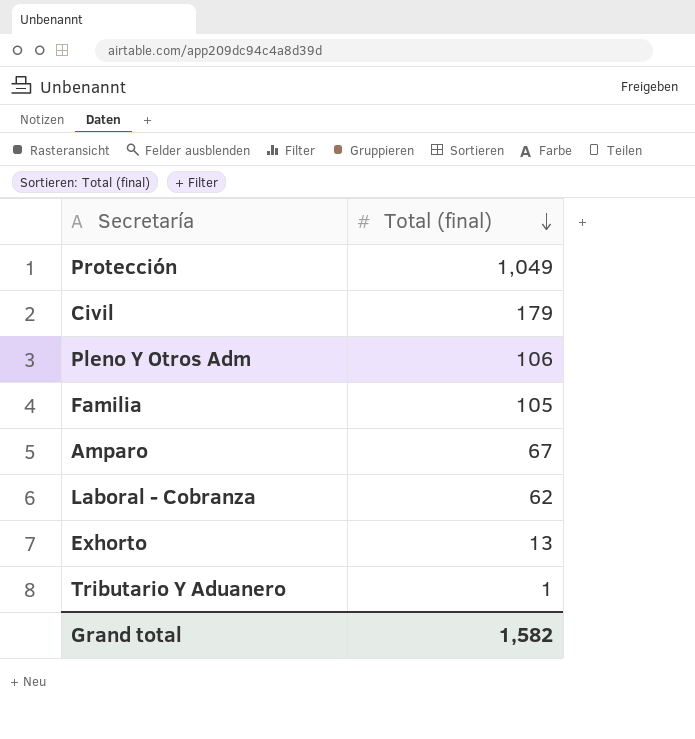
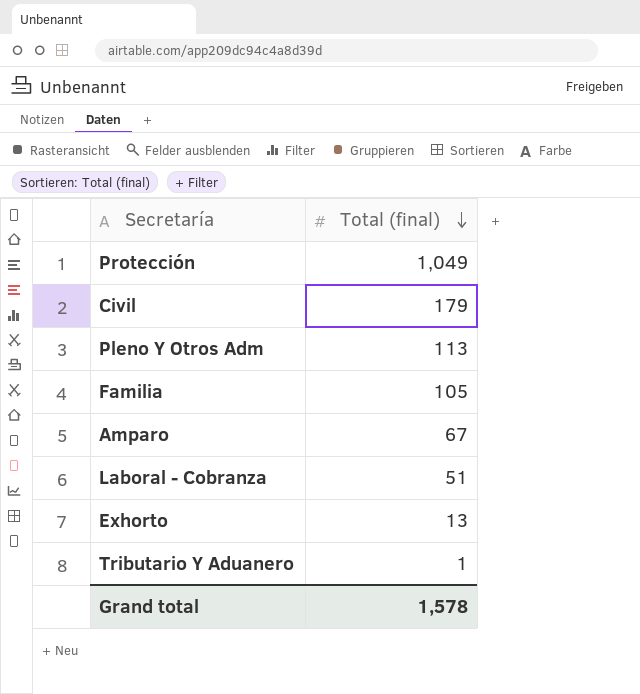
Pleno Y Otros Adm | Total (final): 106 -> 113
Laboral - Cobranza | Total (final): 62 -> 51
Grand total | Total (final): 1,582 -> 1,578

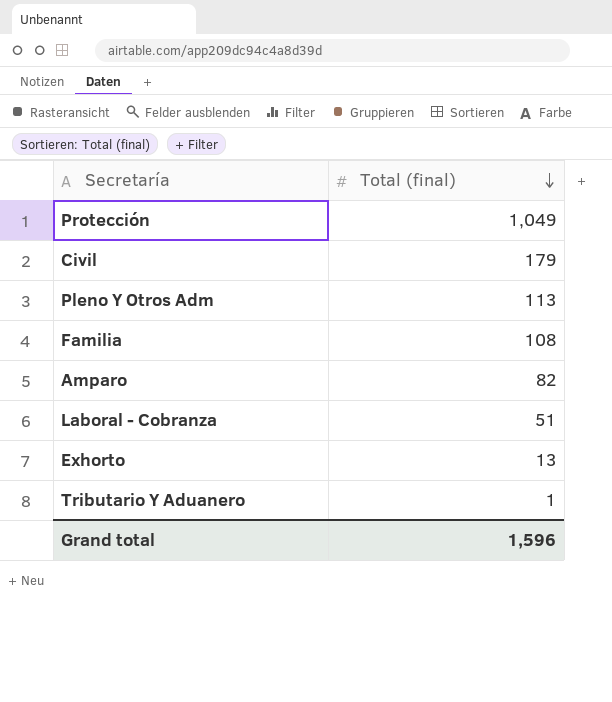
Familia | Total (final): 105 -> 108
Amparo | Total (final): 67 -> 82
Grand total | Total (final): 1,578 -> 1,596

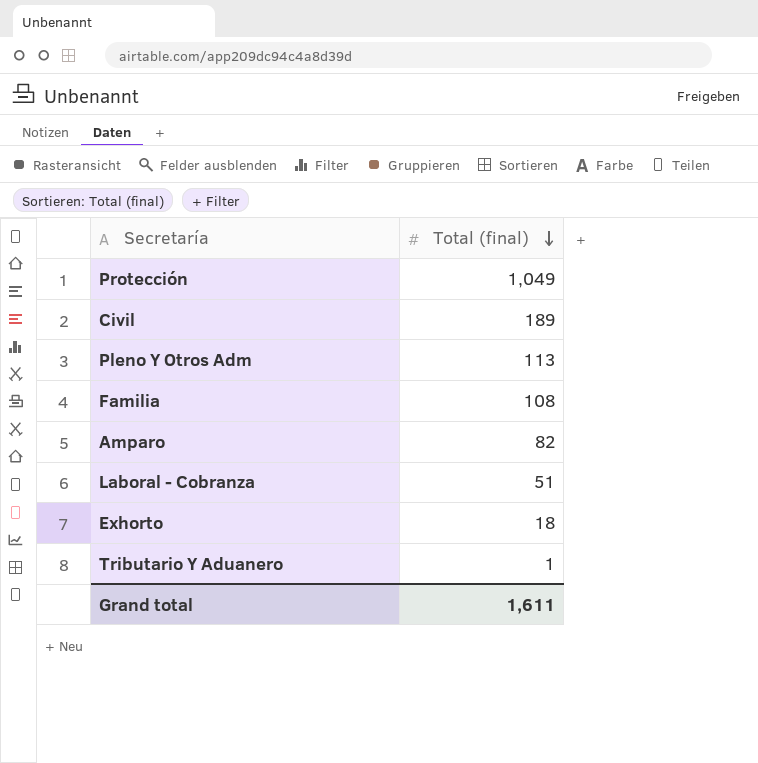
Civil | Total (final): 179 -> 189
Exhorto | Total (final): 13 -> 18
Grand total | Total (final): 1,596 -> 1,611

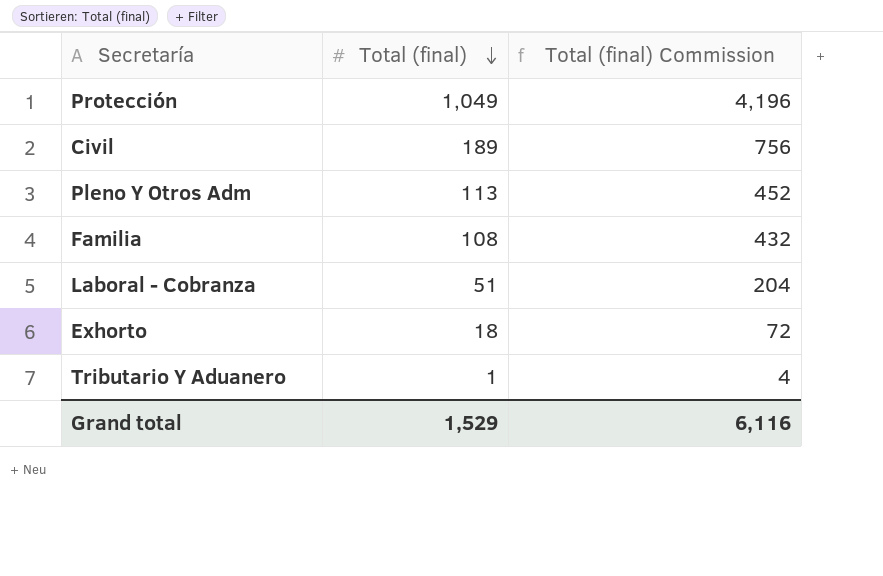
column Total (final) Commission | formula: none -> [Total (final)] * 4
row Amparo: 82 -> none
Grand total | Total (final): 1,611 -> 1,529

